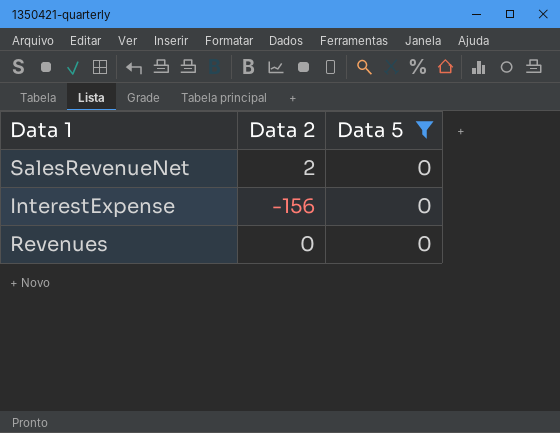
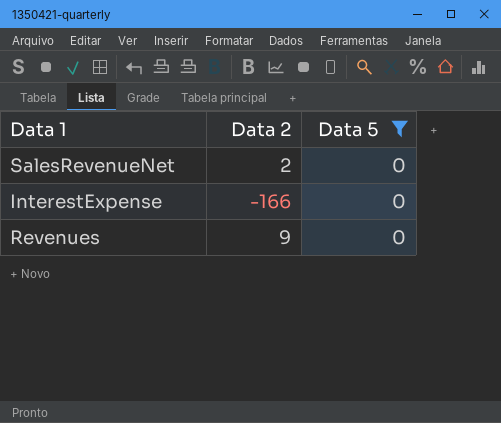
InterestExpense | Data 2: -156 -> -166
Revenues | Data 2: 0 -> 9

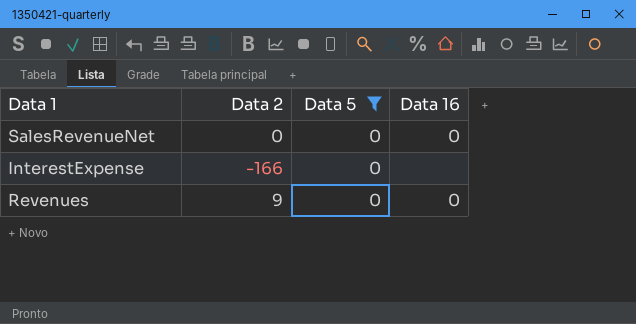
column Data 16 | position: none -> 4
SalesRevenueNet | Data 2: 2 -> 0

